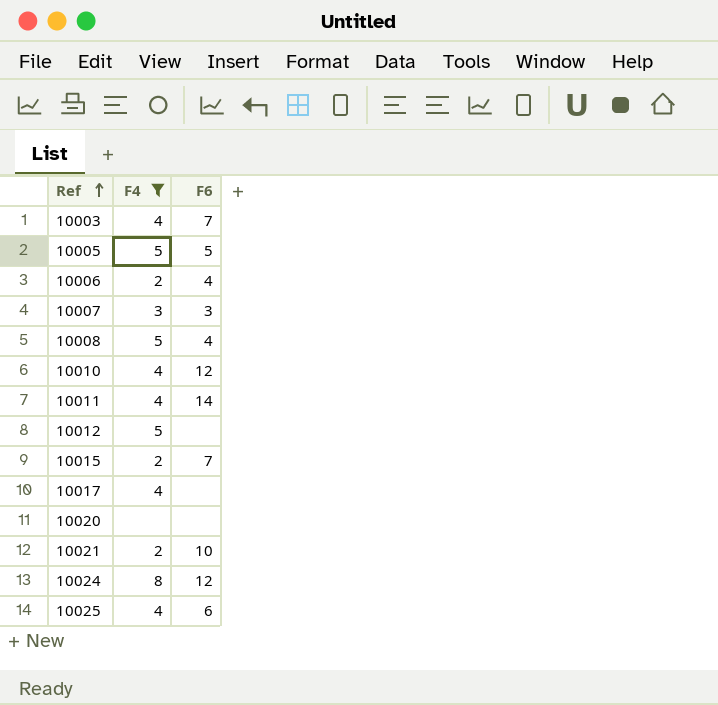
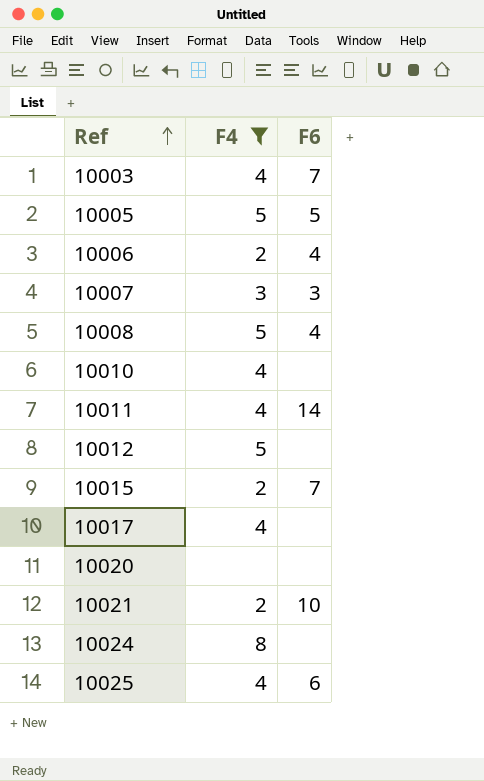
10010 | F6: 12 -> none
10024 | F6: 12 -> none

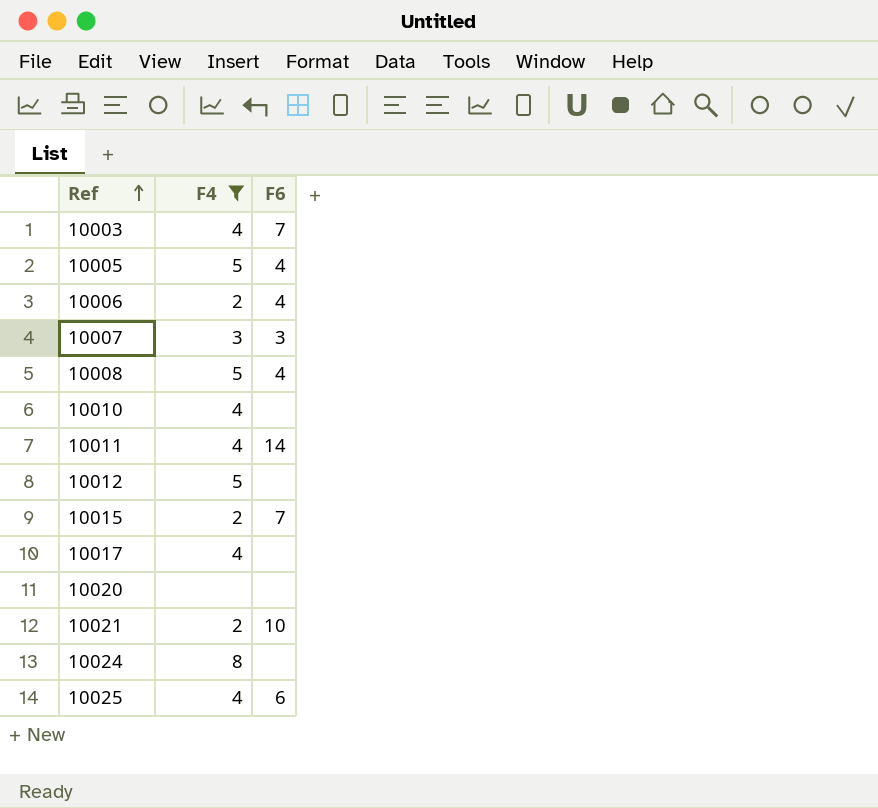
10005 | F6: 5 -> 4

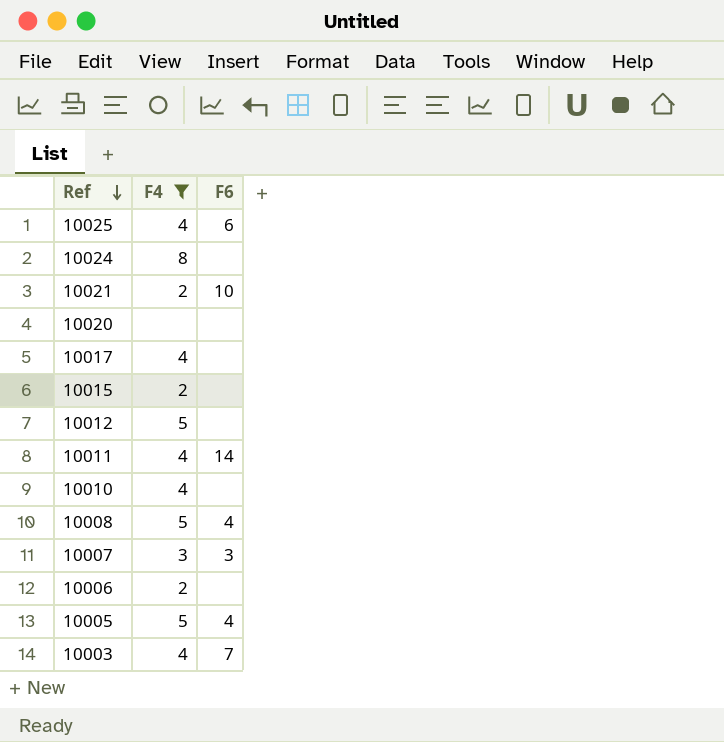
row order: Ref ascending -> Ref descending
10015 | F6: 7 -> none
10006 | F6: 4 -> none

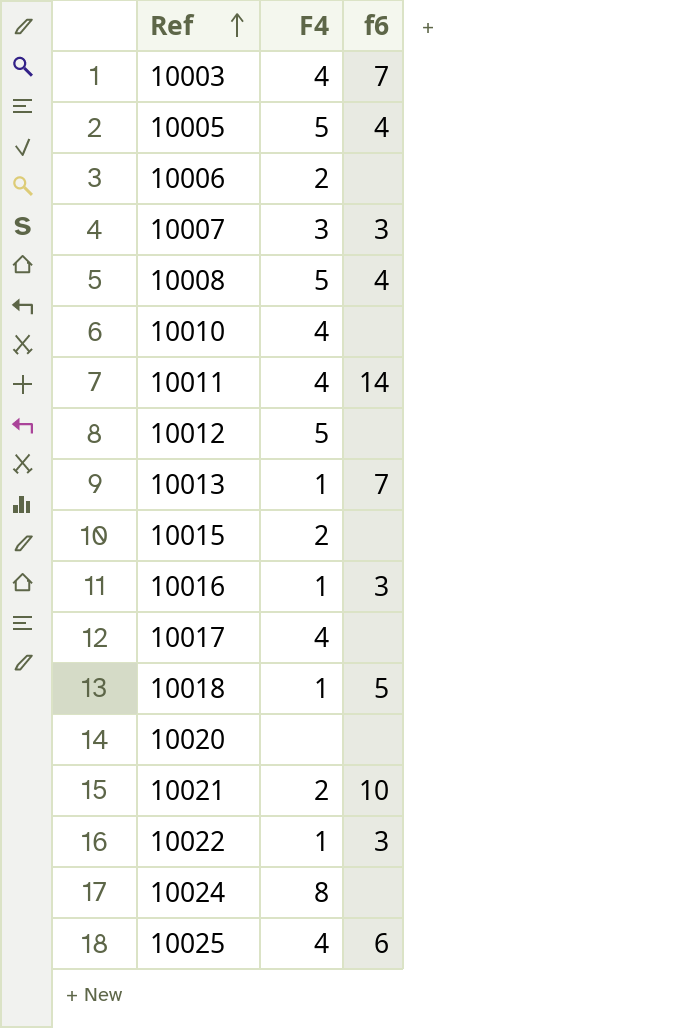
filter: F4 != 1 -> none
row order: Ref descending -> Ref ascending
column name: F6 -> f6

